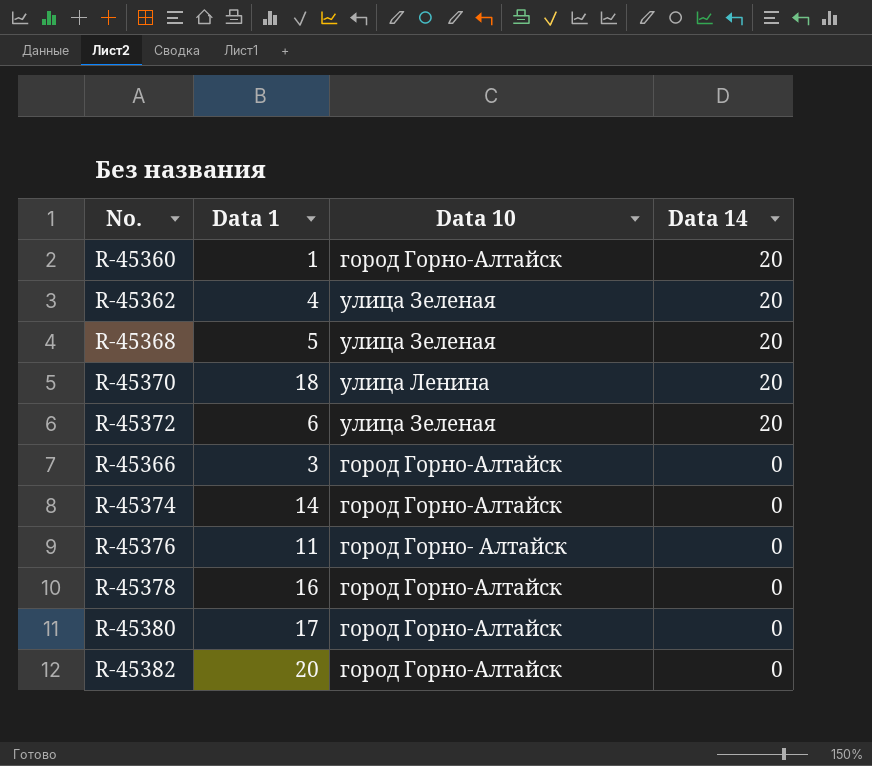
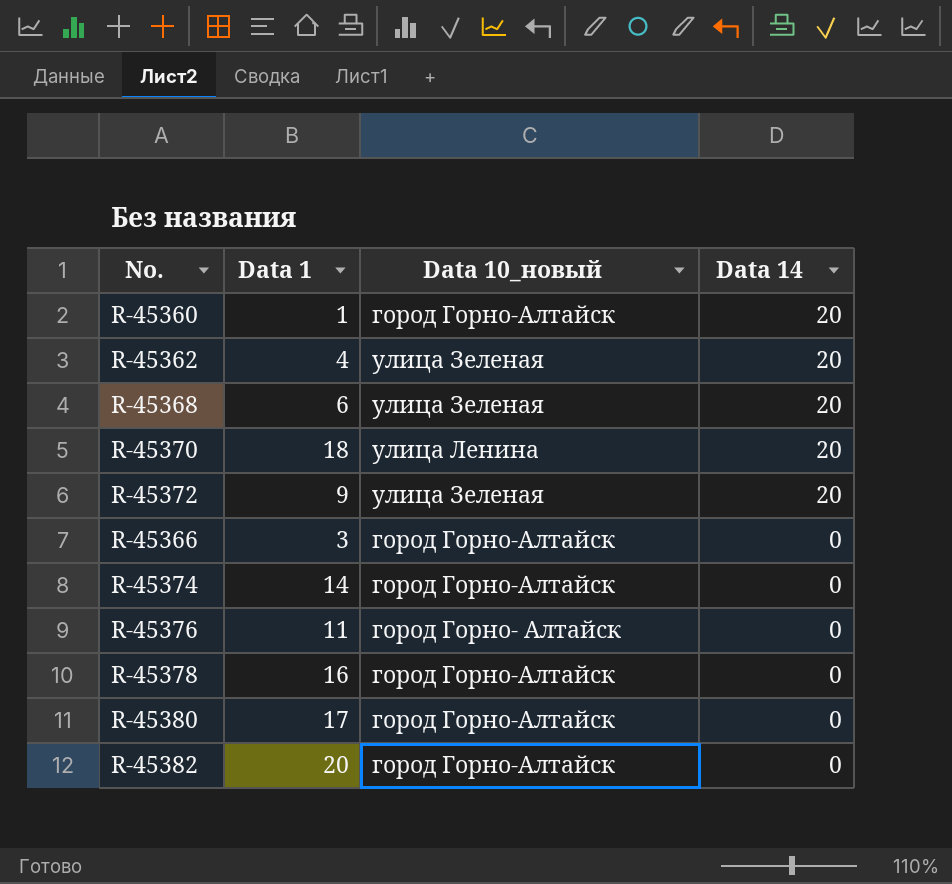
column name: Data 10 -> Data 10_новый
R-45368 | Data 1: 5 -> 6
R-45372 | Data 1: 6 -> 9

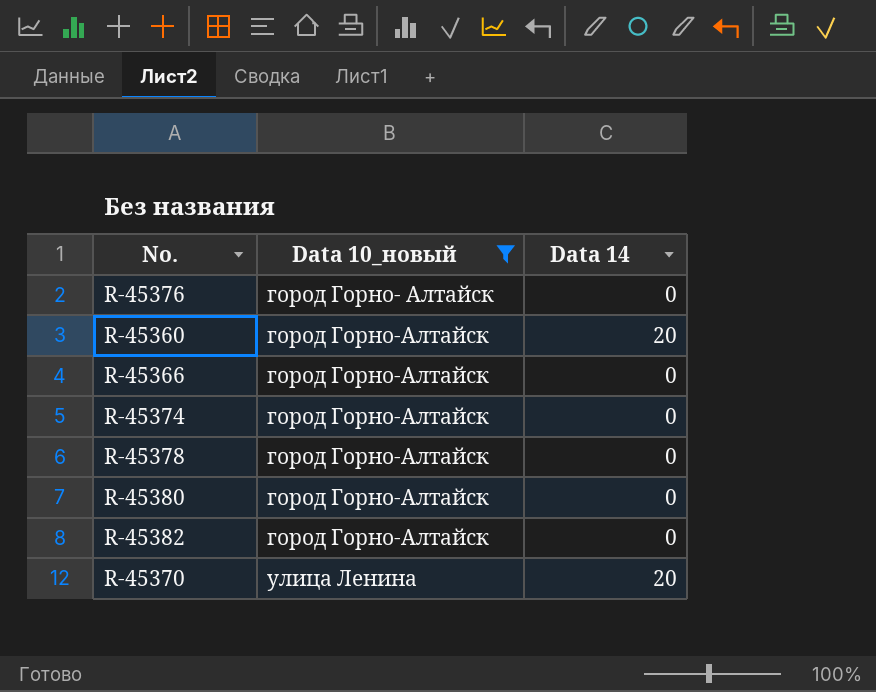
filter: none -> Data 10_новый != улица Зеленая
row order: Data 14 descending -> Data 10_новый ascending
column Data 1 | position: 2 -> none

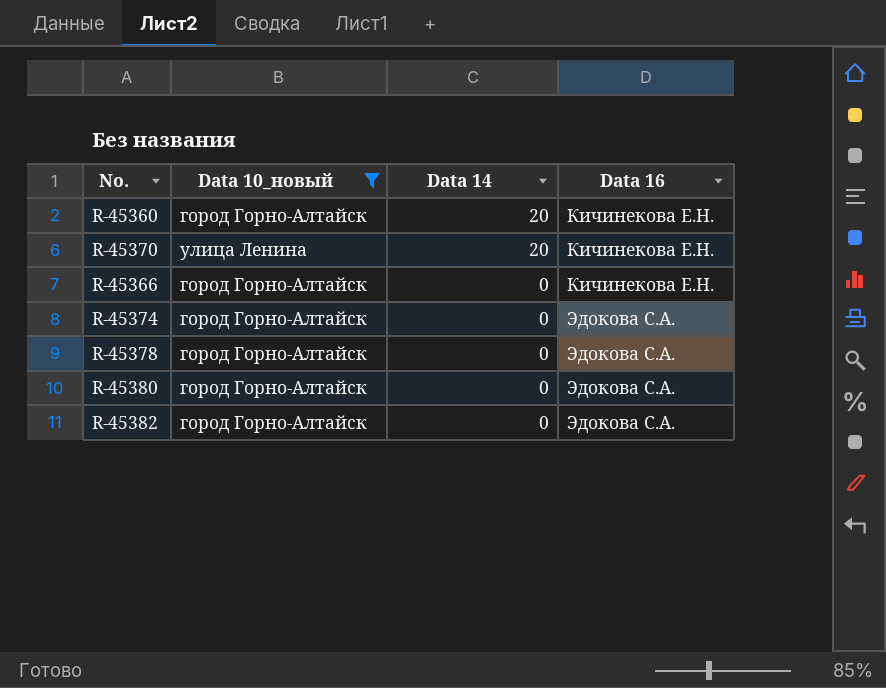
row order: Data 10_новый ascending -> Data 14 descending
column Data 16 | position: none -> 4
row R-45376: город Горно- Алтайск | 0 -> none

